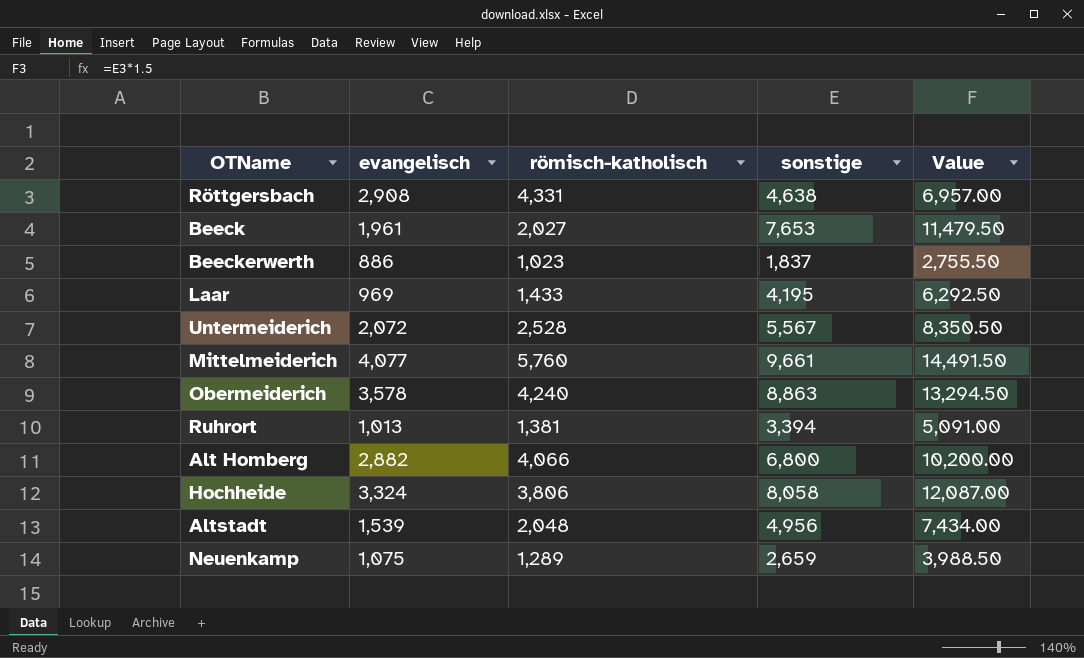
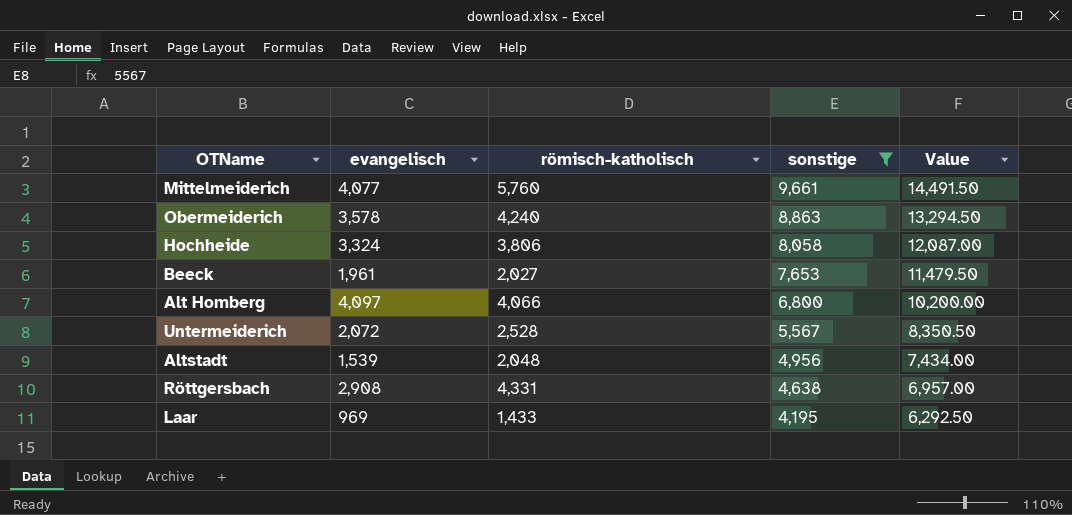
filter: none -> sonstige >= 4,195
row order: none -> sonstige descending
Alt Homberg | evangelisch: 2,882 -> 4,097

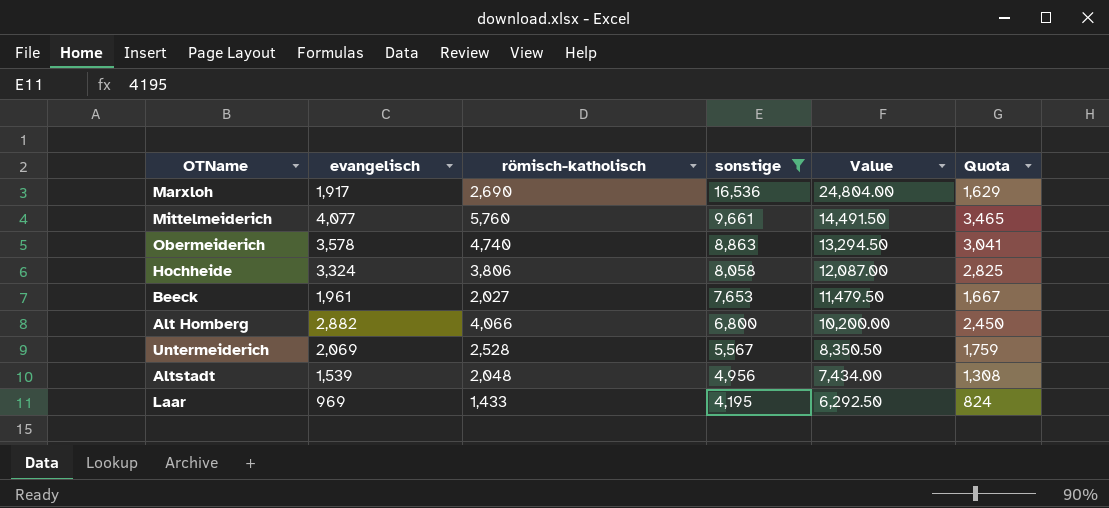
column Quota | formula: none -> [evangelisch] * 0.85
row Röttgersbach: 2,908 | 4,331 | 4,638 | 6,957.00 -> none
row Marxloh: none -> 1,917 | 2,690 | 16,536 | 24,804.00 | 1,629
Obermeiderich | römisch-katholisch: 4,240 -> 4,740
Alt Homberg | evangelisch: 4,097 -> 2,882
Untermeiderich | evangelisch: 2,072 -> 2,069

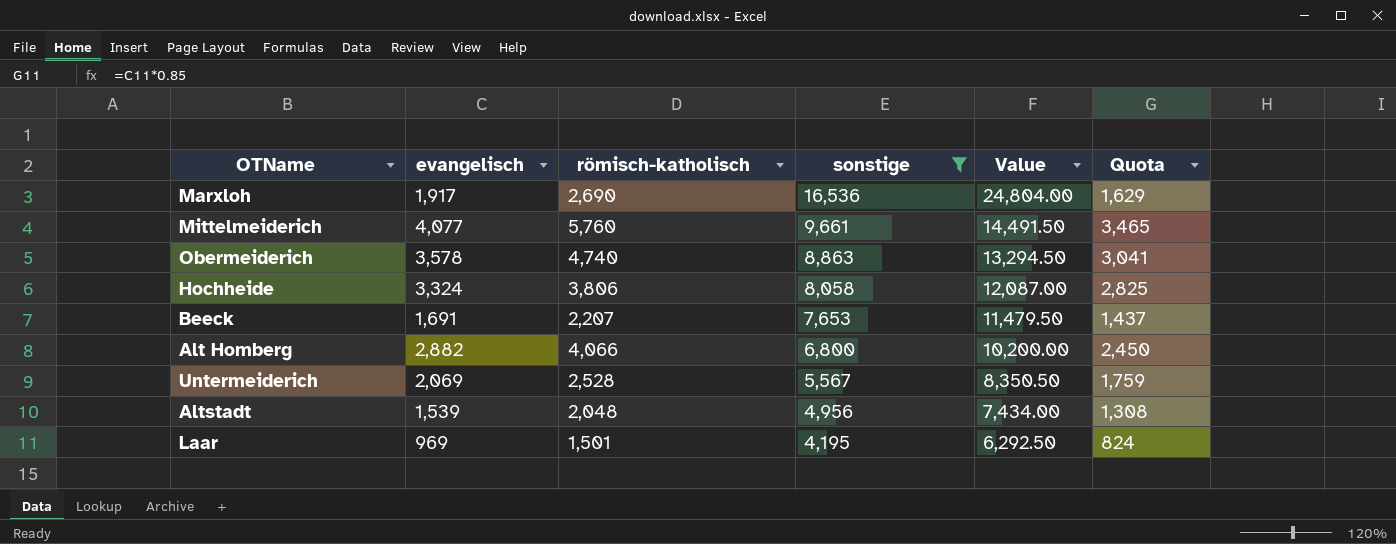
Beeck | evangelisch: 1,961 -> 1,691
Beeck | römisch-katholisch: 2,027 -> 2,207
Beeck | Quota: 1,667 -> 1,437
Laar | römisch-katholisch: 1,433 -> 1,501

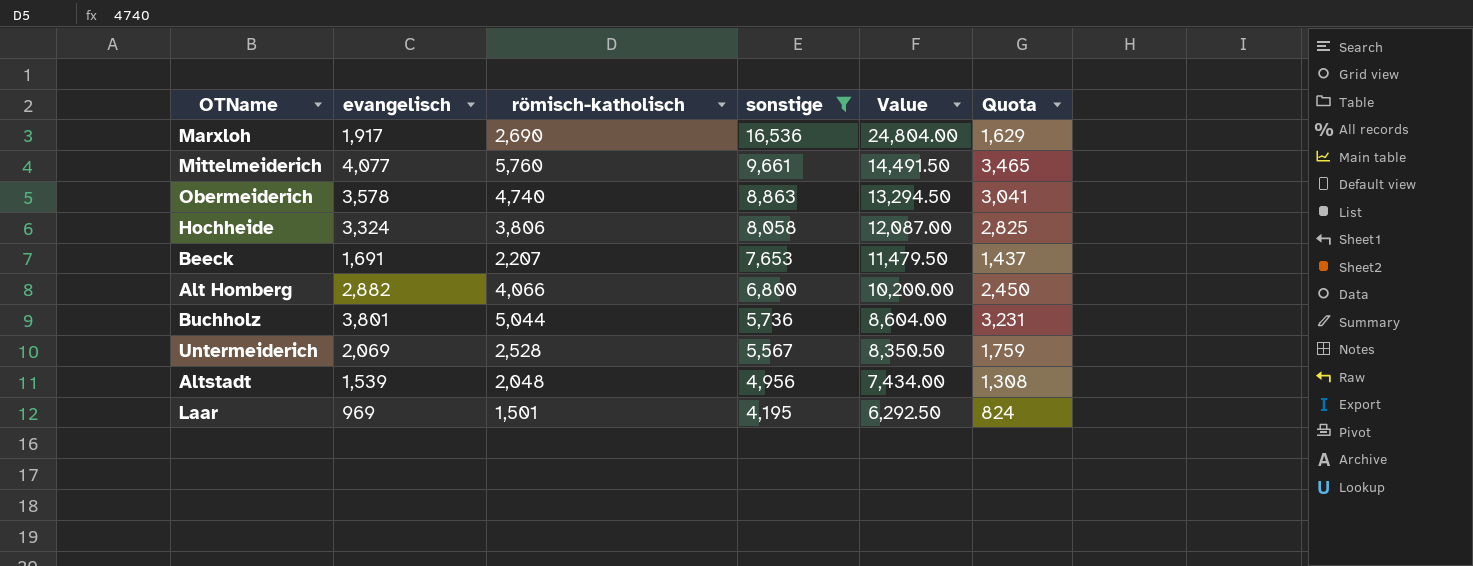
row Buchholz: none -> 3,801 | 5,044 | 5,736 | 8,604.00 | 3,231

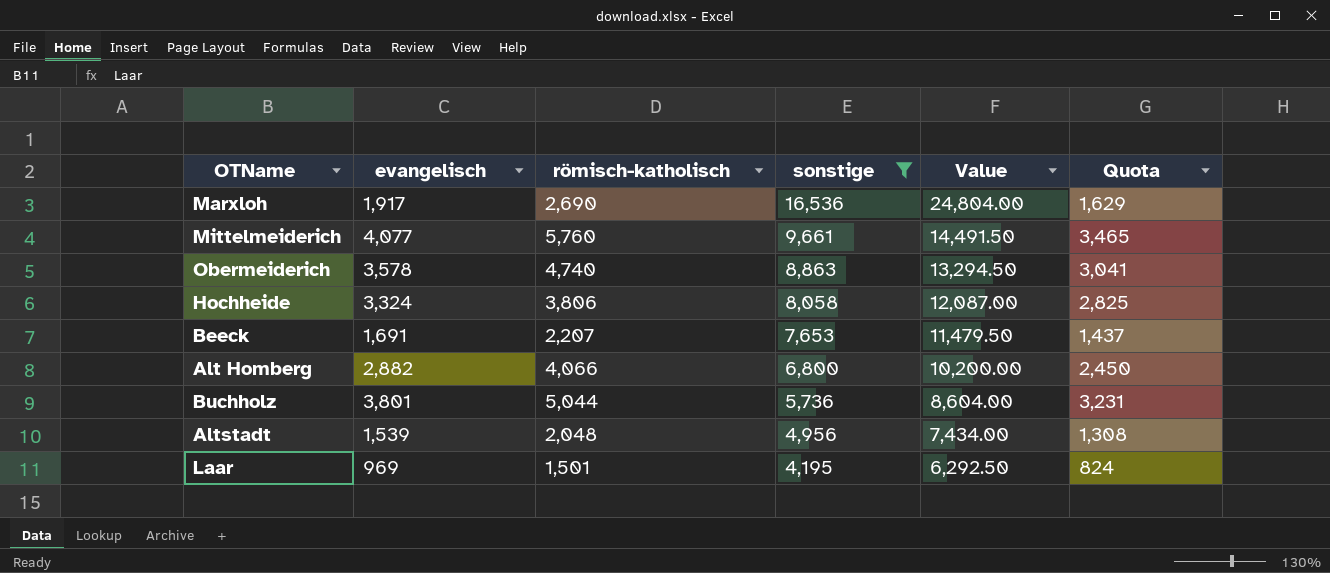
row Untermeiderich: 2,069 | 2,528 | 5,567 | 8,350.50 | 1,759 -> none

